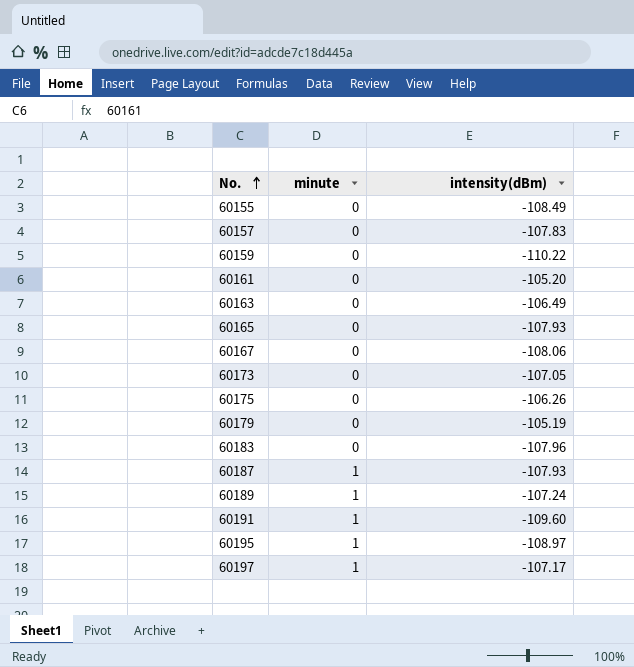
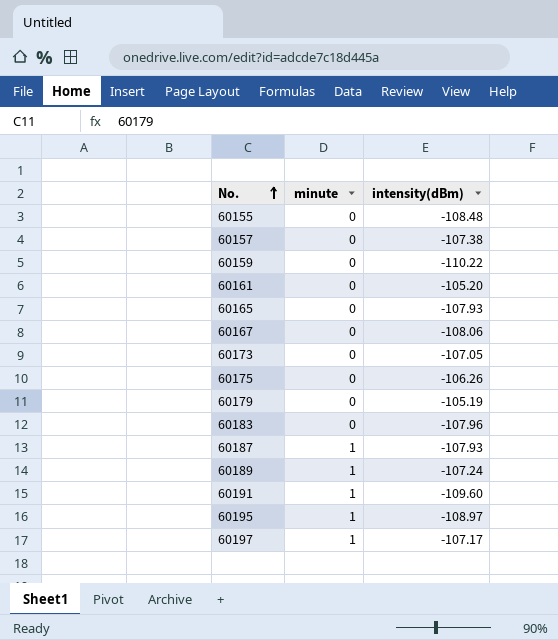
row 60163: 0 | -106.49 -> none
60155 | intensity(dBm): -108.49 -> -108.48
60157 | intensity(dBm): -107.83 -> -107.38

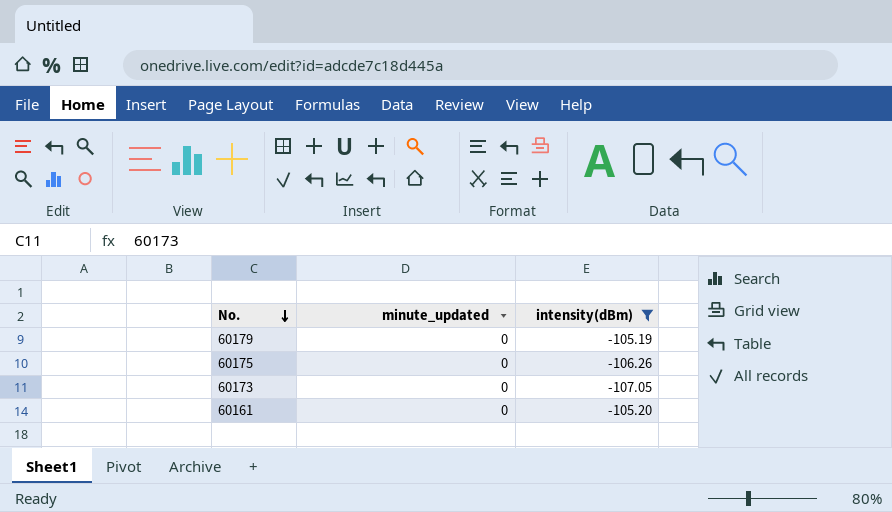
filter: none -> intensity(dBm) >= -107.05
row order: No. ascending -> No. descending
column name: minute -> minute_updated

